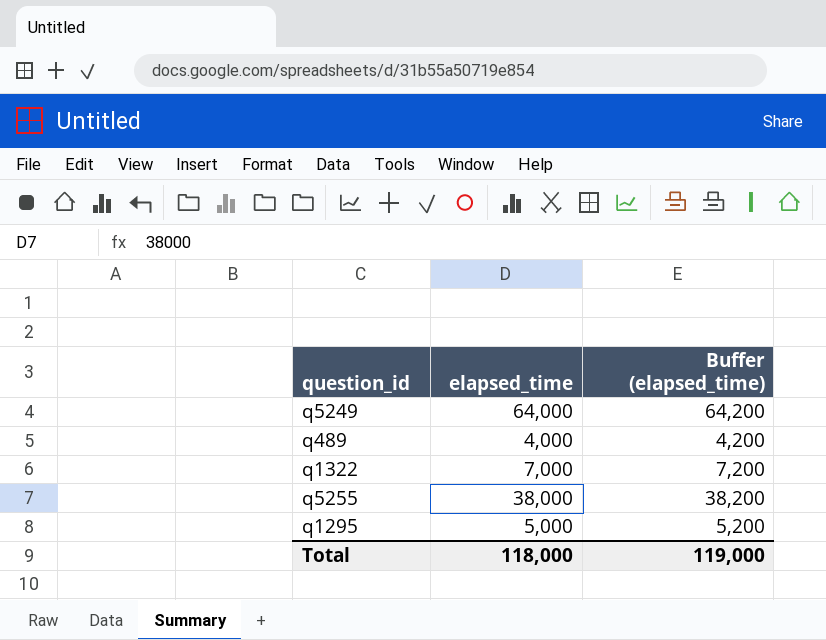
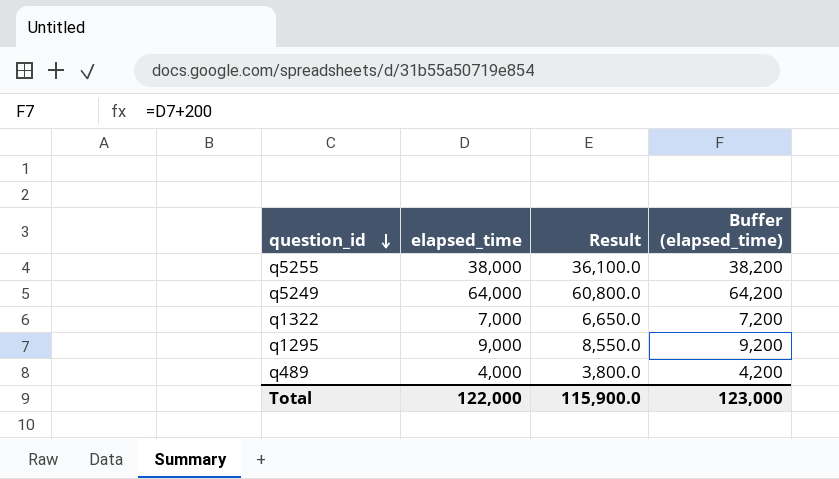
row order: none -> question_id descending
column Result | formula: none -> [elapsed_time] * 0.95
q1295 | elapsed_time: 5,000 -> 9,000
q1295 | Buffer (elapsed_time): 5,200 -> 9,200
Total | elapsed_time: 118,000 -> 122,000
Total | Buffer (elapsed_time): 119,000 -> 123,000

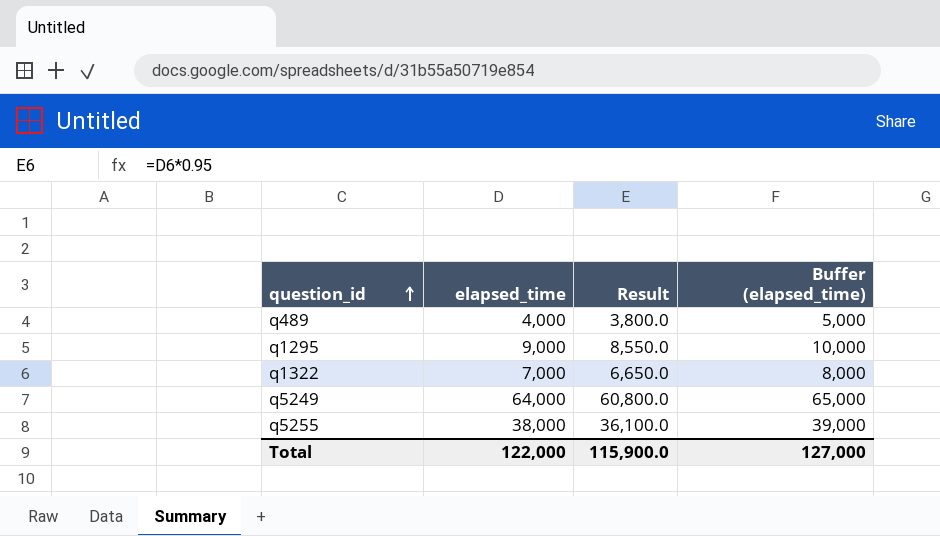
row order: question_id descending -> question_id ascending
column Buffer (elapsed_time) | formula: [elapsed_time] + 200 -> [elapsed_time] + 1000
Total | Buffer (elapsed_time): 123,000 -> 127,000

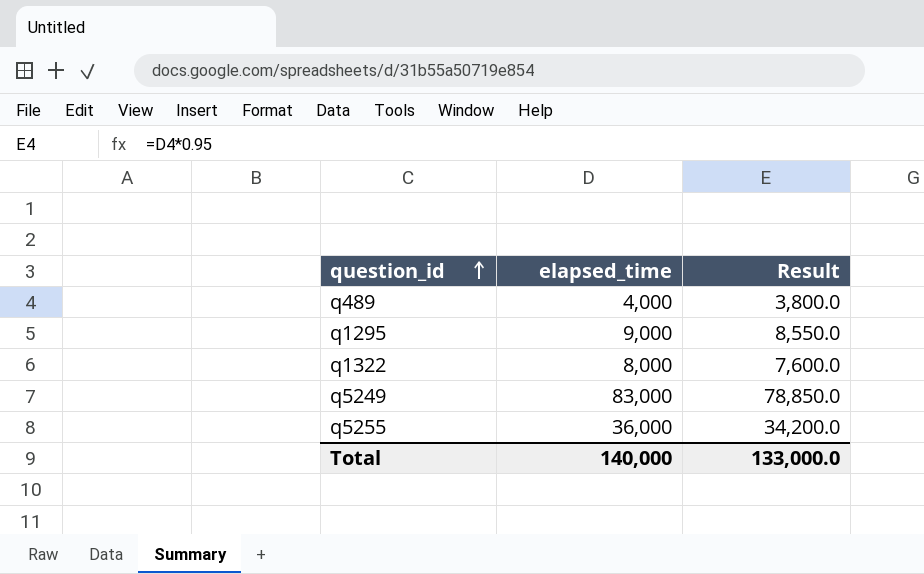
column Buffer (elapsed_time) | formula: [elapsed_time] + 1000 -> none
q1322 | elapsed_time: 7,000 -> 8,000
q1322 | Result: 6,650.0 -> 7,600.0
q5249 | elapsed_time: 64,000 -> 83,000
q5249 | Result: 60,800.0 -> 78,850.0
q5255 | elapsed_time: 38,000 -> 36,000
q5255 | Result: 36,100.0 -> 34,200.0
Total | elapsed_time: 122,000 -> 140,000
Total | Result: 115,900.0 -> 133,000.0

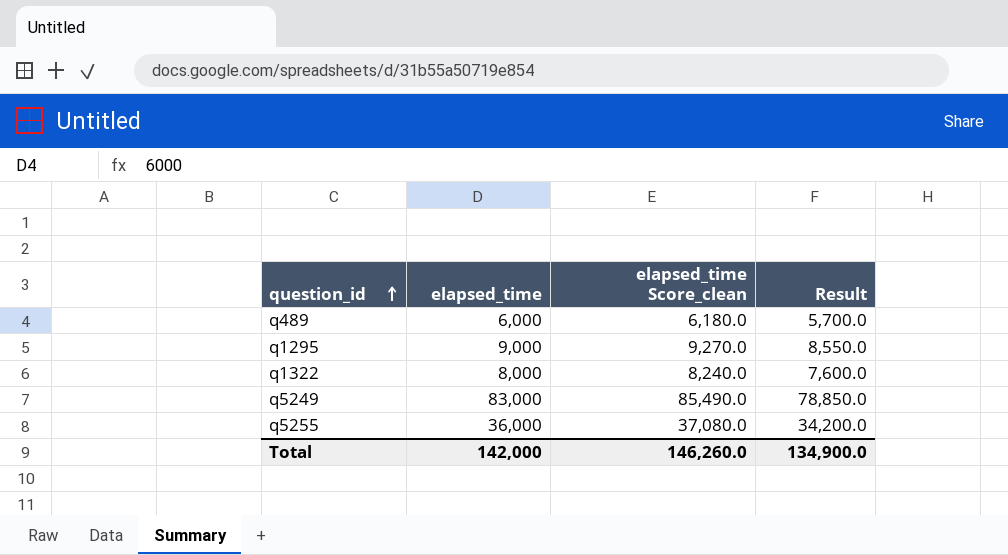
column elapsed_time Score_clean | formula: none -> [elapsed_time] * 1.03
q489 | elapsed_time: 4,000 -> 6,000
q489 | Result: 3,800.0 -> 5,700.0
Total | elapsed_time: 140,000 -> 142,000
Total | Result: 133,000.0 -> 134,900.0

